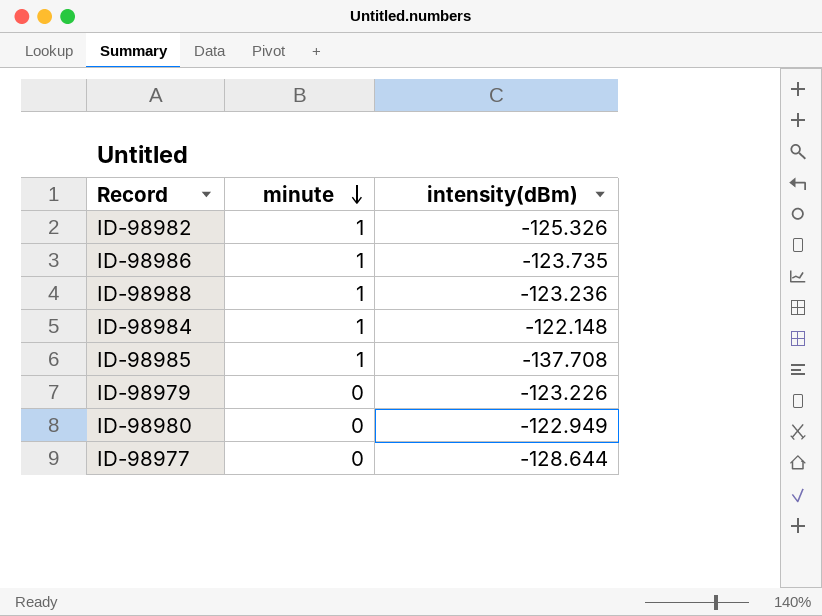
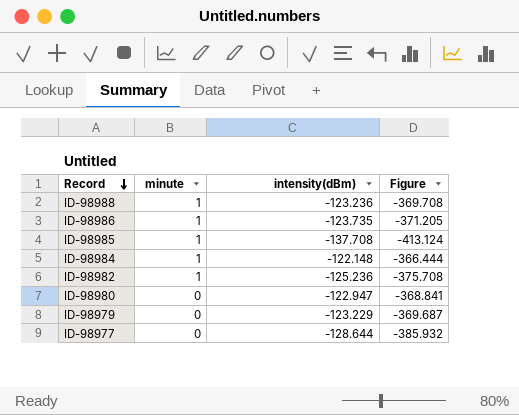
row order: minute descending -> Record descending
column Figure | formula: none -> [intensity(dBm)] * 3
ID-98982 | intensity(dBm): -125.326 -> -125.236
ID-98980 | intensity(dBm): -122.949 -> -122.947
ID-98979 | intensity(dBm): -123.226 -> -123.229

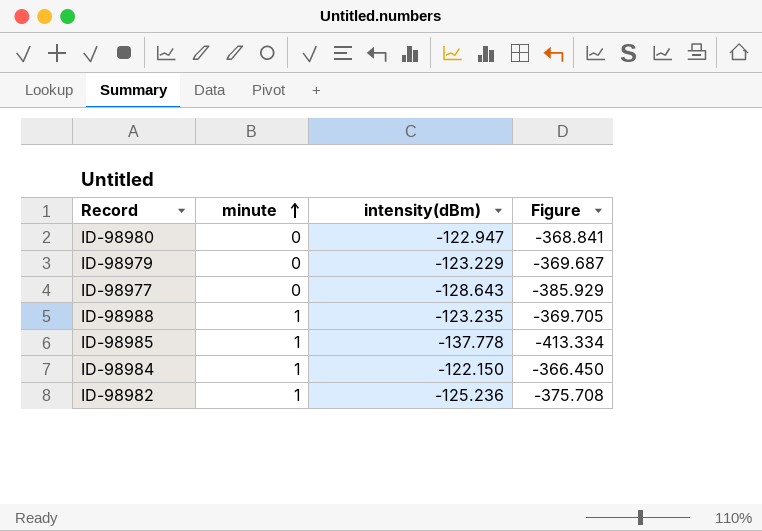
row order: Record descending -> minute ascending
row ID-98986: 1 | -123.735 | -371.205 -> none
ID-98977 | intensity(dBm): -128.644 -> -128.643
ID-98977 | Figure: -385.932 -> -385.929
ID-98988 | intensity(dBm): -123.236 -> -123.235
ID-98988 | Figure: -369.708 -> -369.705
ID-98985 | intensity(dBm): -137.708 -> -137.778
ID-98985 | Figure: -413.124 -> -413.334
ID-98984 | intensity(dBm): -122.148 -> -122.150
ID-98984 | Figure: -366.444 -> -366.450

